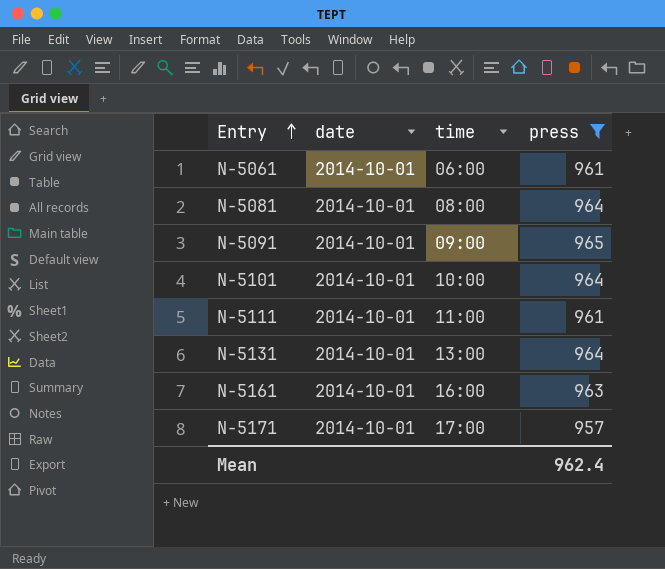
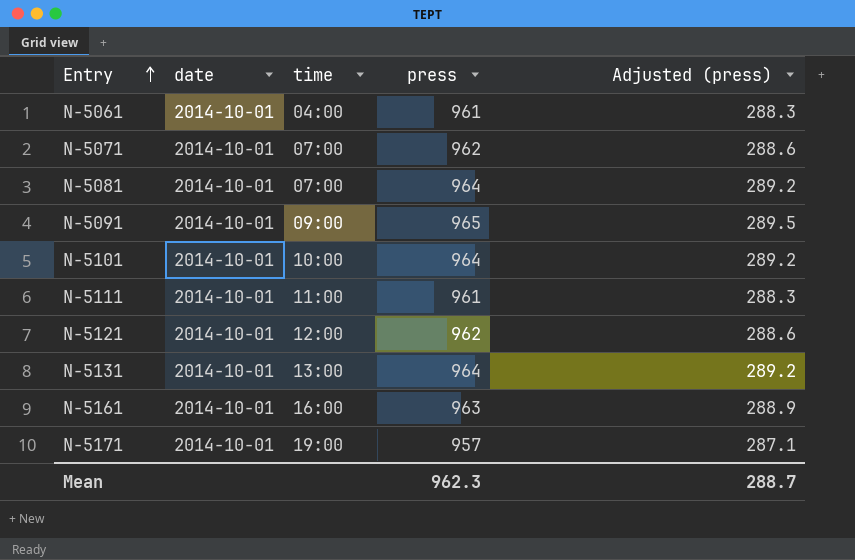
filter: press != 962 -> none
column Adjusted (press) | formula: none -> [press] * 0.3
N-5061 | time: 06:00 -> 04:00
N-5081 | time: 08:00 -> 07:00
N-5171 | time: 17:00 -> 19:00
Mean | press: 962.4 -> 962.3

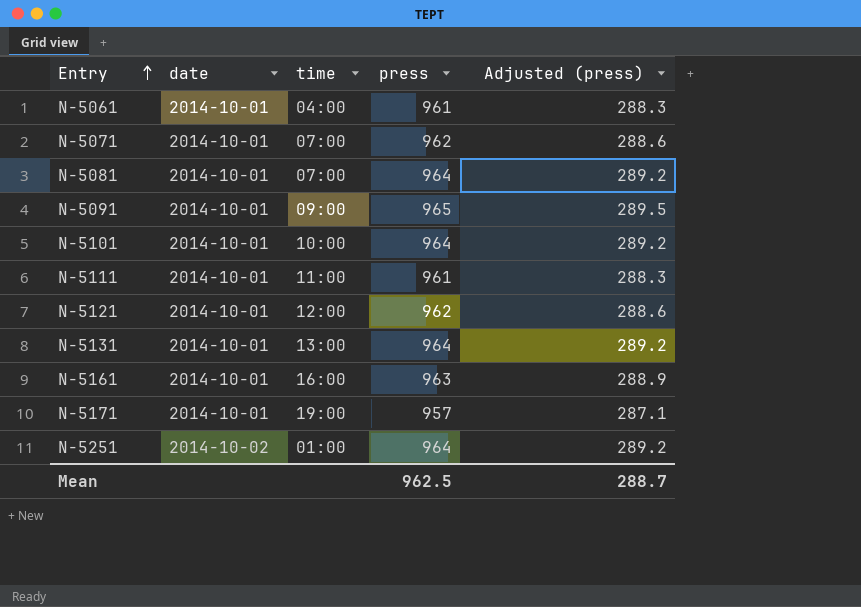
row N-5251: none -> 2014-10-02 | 01:00 | 964 | 289.2
Mean | press: 962.3 -> 962.5

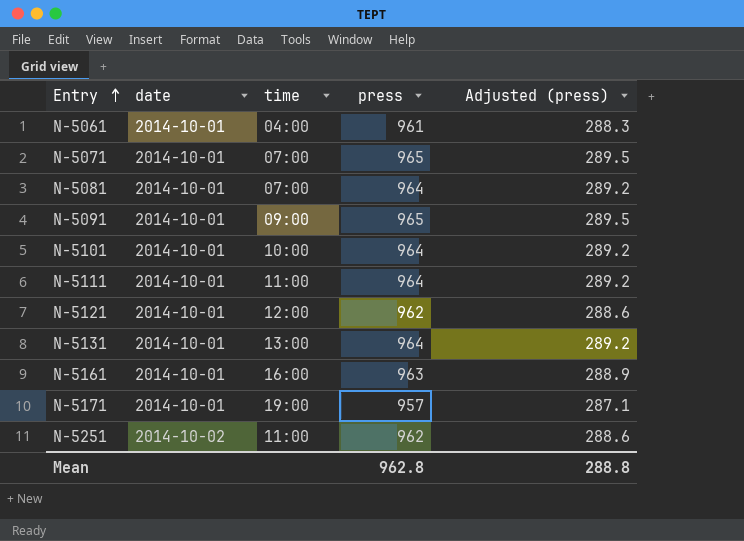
N-5071 | press: 962 -> 965
N-5071 | Adjusted (press): 288.6 -> 289.5
N-5111 | press: 961 -> 964
N-5111 | Adjusted (press): 288.3 -> 289.2
N-5251 | time: 01:00 -> 11:00
N-5251 | press: 964 -> 962
N-5251 | Adjusted (press): 289.2 -> 288.6
Mean | press: 962.5 -> 962.8
Mean | Adjusted (press): 288.7 -> 288.8

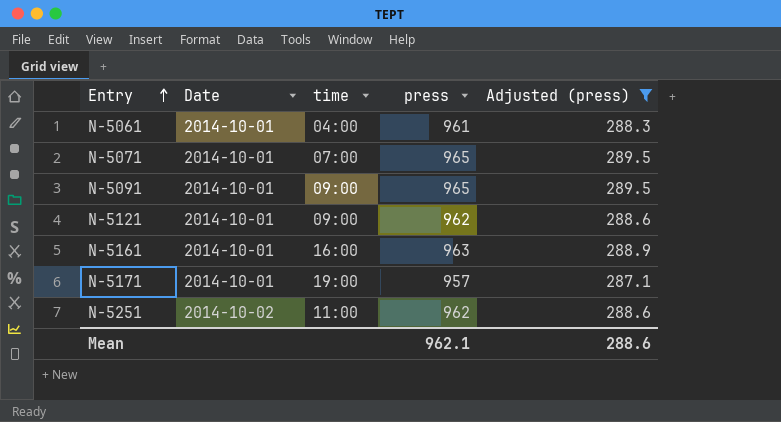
filter: none -> Adjusted (press) != 289.2
column name: date -> Date
N-5121 | time: 12:00 -> 09:00
Mean | press: 962.8 -> 962.1
Mean | Adjusted (press): 288.8 -> 288.6

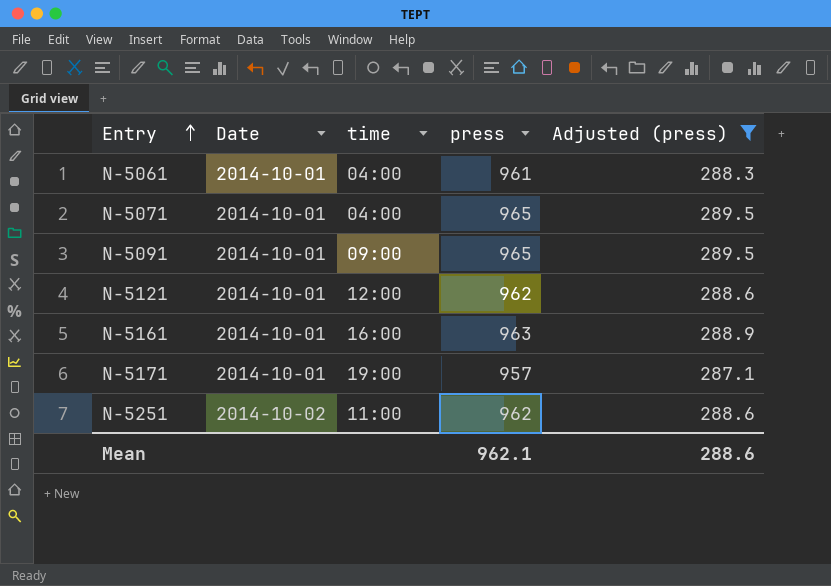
N-5071 | time: 07:00 -> 04:00
N-5121 | time: 09:00 -> 12:00

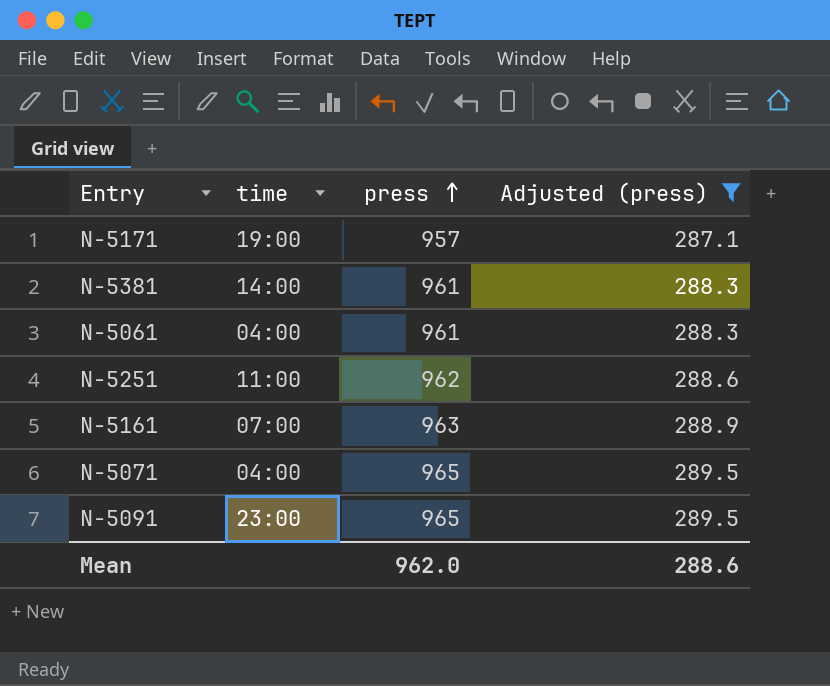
row order: Entry ascending -> press ascending
column Date | position: 2 -> none
row N-5121: 2014-10-01 | 12:00 | 962 | 288.6 -> none
row N-5381: none -> 14:00 | 961 | 288.3
N-5161 | time: 16:00 -> 07:00
N-5091 | time: 09:00 -> 23:00
Mean | press: 962.1 -> 962.0

